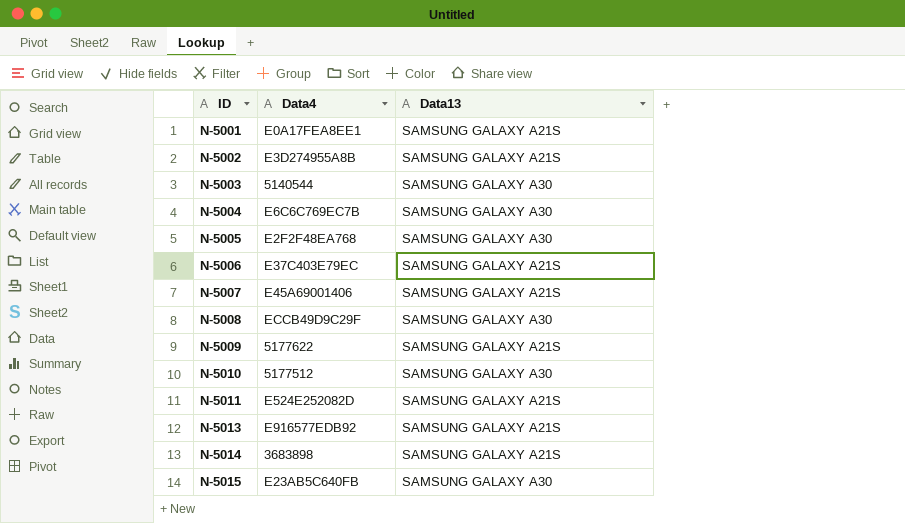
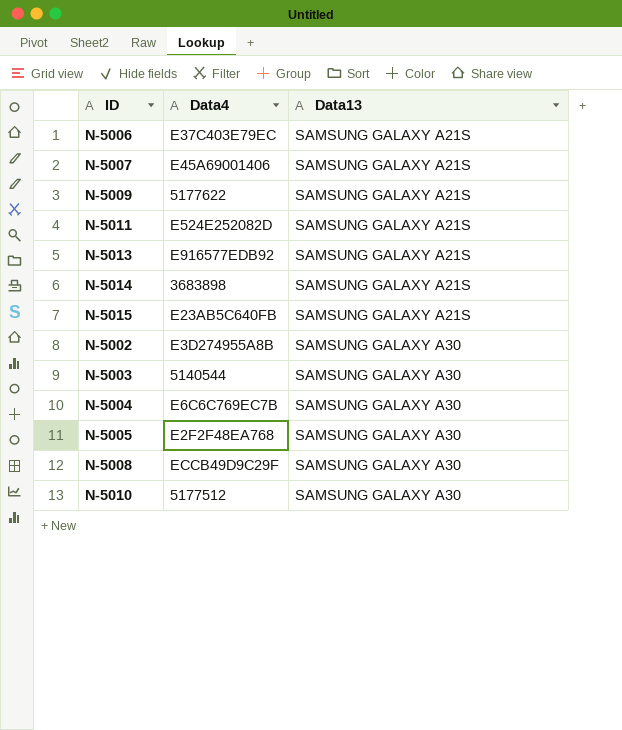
row order: ID ascending -> Data13 ascending
row N-5001: E0A17FEA8EE1 | SAMSUNG GALAXY A21S -> none
N-5015 | Data13: SAMSUNG GALAXY A30 -> SAMSUNG GALAXY A21S
N-5002 | Data13: SAMSUNG GALAXY A21S -> SAMSUNG GALAXY A30

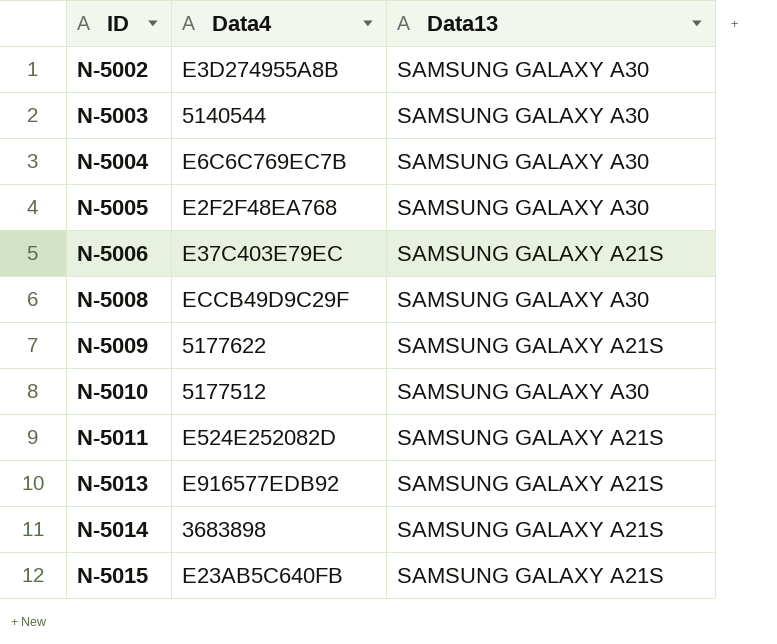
row order: Data13 ascending -> ID ascending
row N-5007: E45A69001406 | SAMSUNG GALAXY A21S -> none

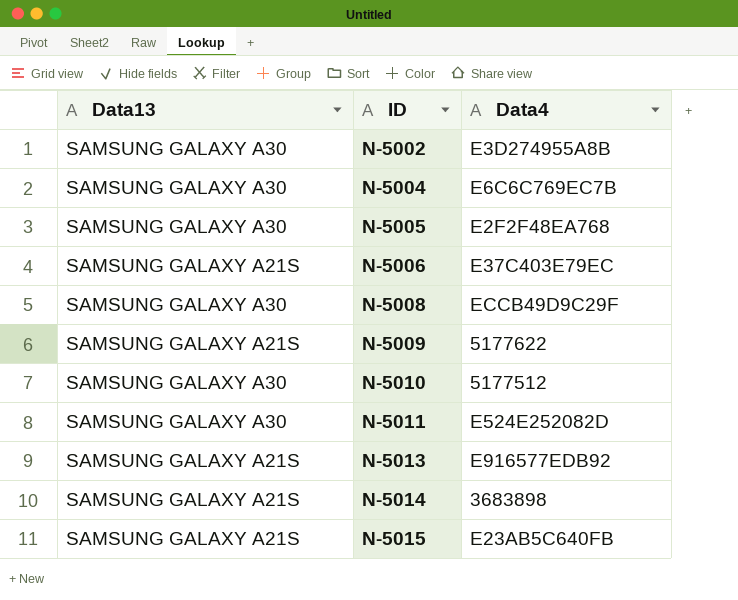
column Data13 | position: 3 -> 1
row N-5003: 5140544 | SAMSUNG GALAXY A30 -> none
N-5011 | Data13: SAMSUNG GALAXY A21S -> SAMSUNG GALAXY A30

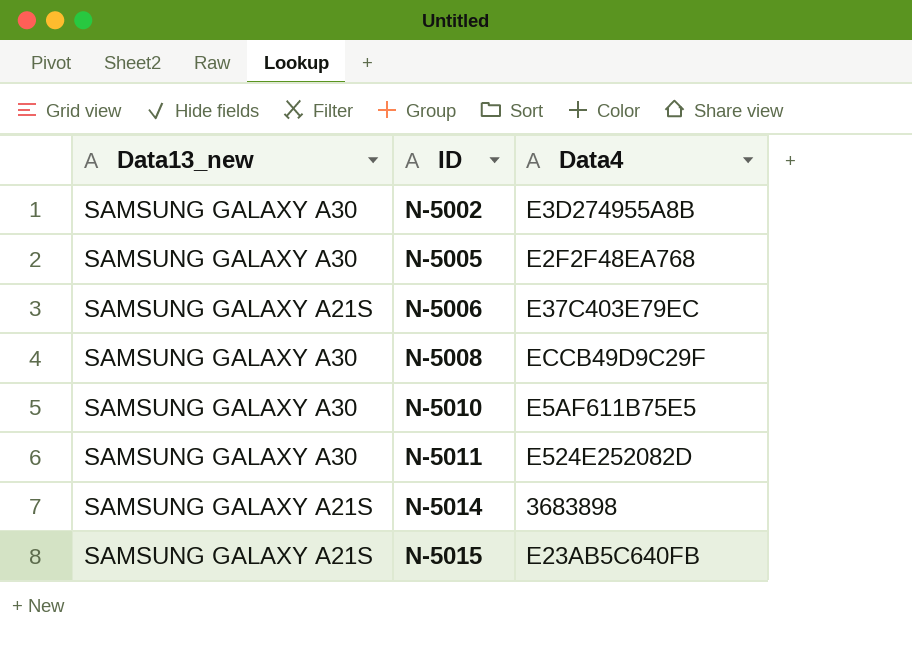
column name: Data13 -> Data13_new
row N-5004: SAMSUNG GALAXY A30 | E6C6C769EC7B -> none
row N-5009: SAMSUNG GALAXY A21S | 5177622 -> none
row N-5013: SAMSUNG GALAXY A21S | E916577EDB92 -> none
N-5010 | Data4: 5177512 -> E5AF611B75E5

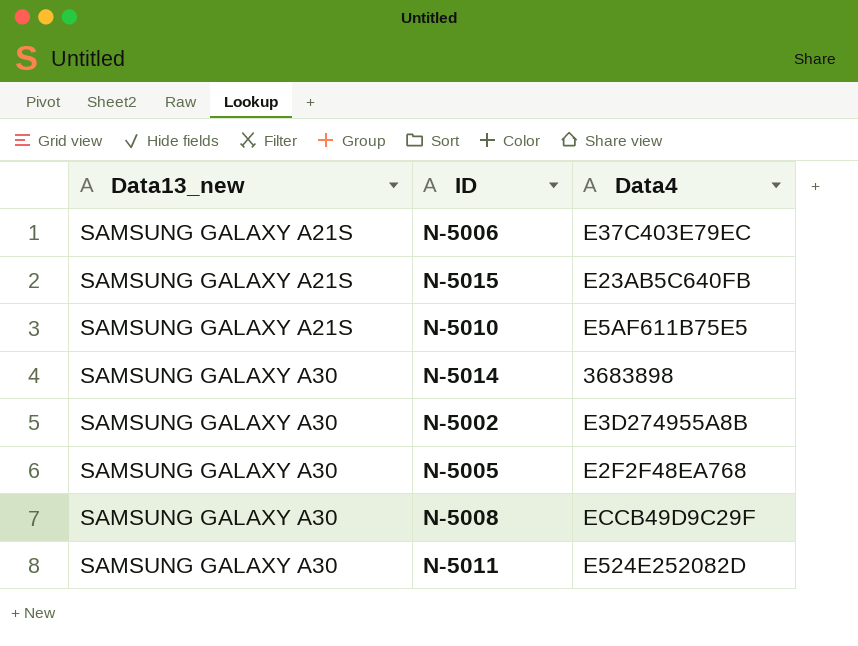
row order: ID ascending -> Data13_new ascending
N-5010 | Data13_new: SAMSUNG GALAXY A30 -> SAMSUNG GALAXY A21S
N-5014 | Data13_new: SAMSUNG GALAXY A21S -> SAMSUNG GALAXY A30

